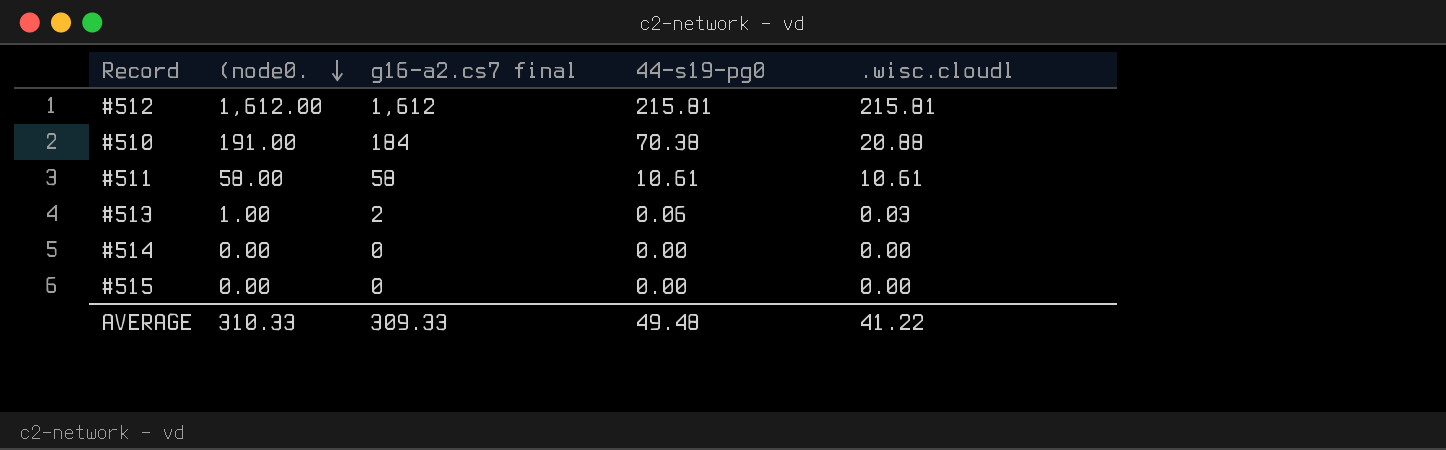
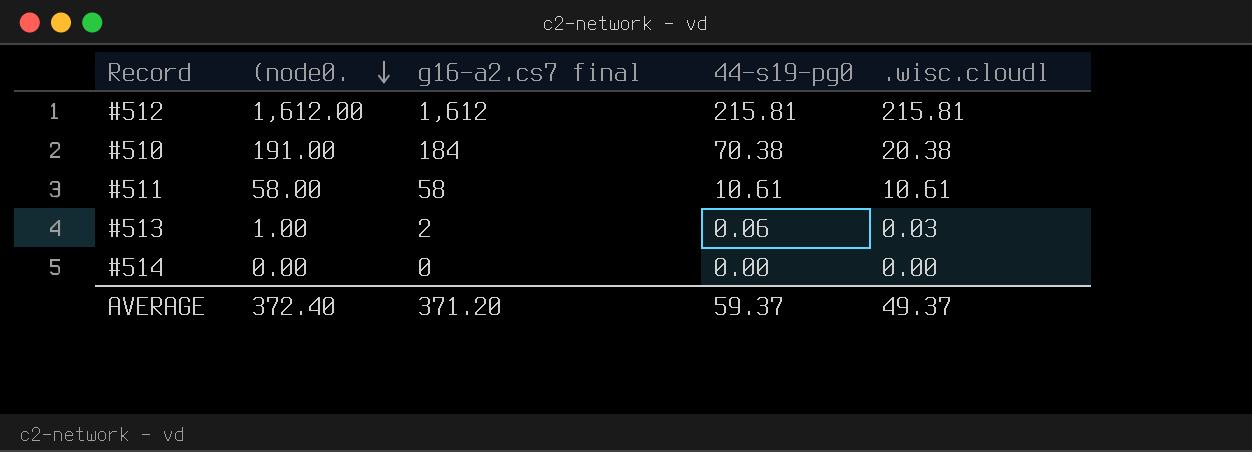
row #515: 0.00 | 0 | 0.00 | 0.00 -> none
#510 | .wisc.cloudl: 20.88 -> 20.38
AVERAGE | (node0.: 310.33 -> 372.40
AVERAGE | g16-a2.cs7 final: 309.33 -> 371.20
AVERAGE | 44-s19-pg0: 49.48 -> 59.37
AVERAGE | .wisc.cloudl: 41.22 -> 49.37

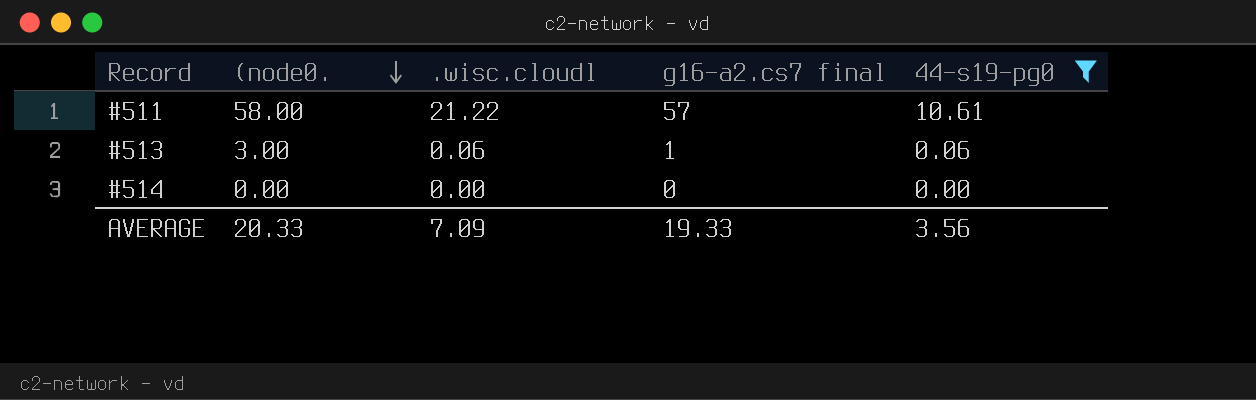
filter: none -> 44-s19-pg0 <= 10.61
column .wisc.cloudl | position: 5 -> 3
#511 | .wisc.cloudl: 10.61 -> 21.22
#511 | g16-a2.cs7 final: 58 -> 57
#513 | (node0.: 1.00 -> 3.00
#513 | .wisc.cloudl: 0.03 -> 0.06
#513 | g16-a2.cs7 final: 2 -> 1
AVERAGE | (node0.: 372.40 -> 20.33
AVERAGE | .wisc.cloudl: 49.37 -> 7.09
AVERAGE | g16-a2.cs7 final: 371.20 -> 19.33
AVERAGE | 44-s19-pg0: 59.37 -> 3.56

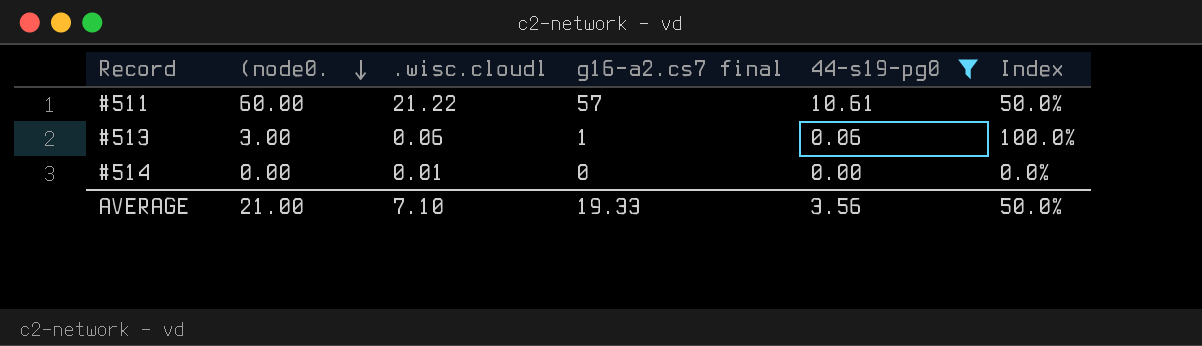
column Index | formula: none -> [44-s19-pg0] / [.wisc.cloudl]
#511 | (node0.: 58.00 -> 60.00
#514 | .wisc.cloudl: 0.00 -> 0.01
AVERAGE | (node0.: 20.33 -> 21.00
AVERAGE | .wisc.cloudl: 7.09 -> 7.10

